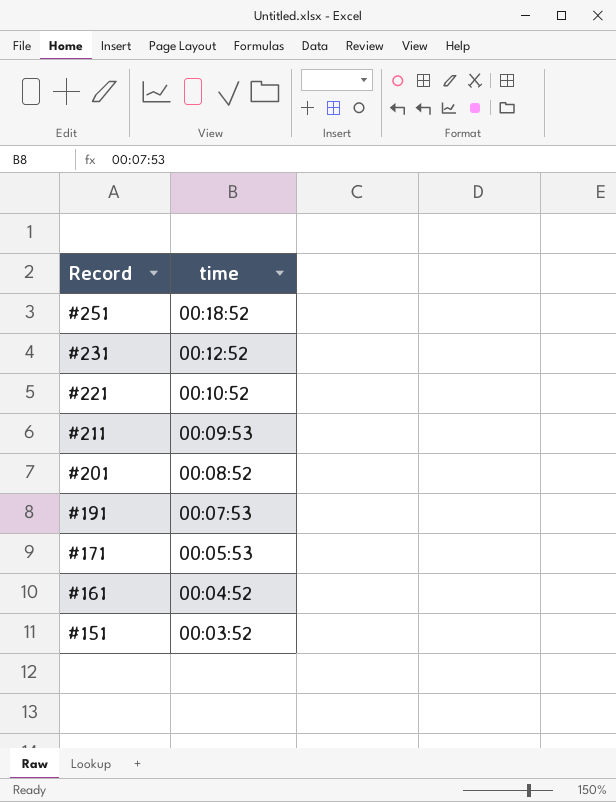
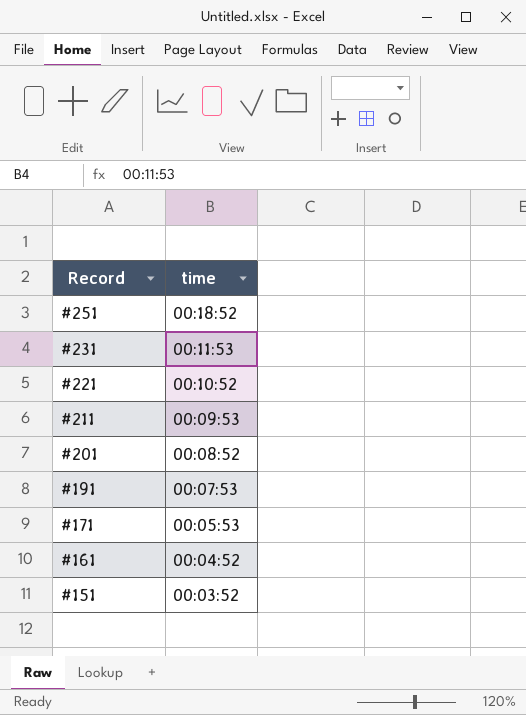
#231 | time: 00:12:52 -> 00:11:53

